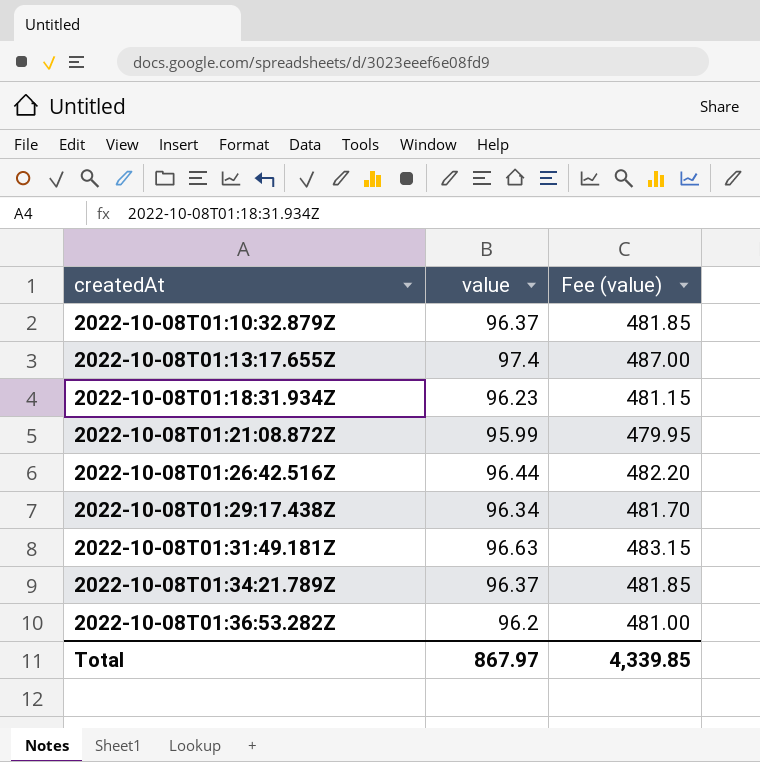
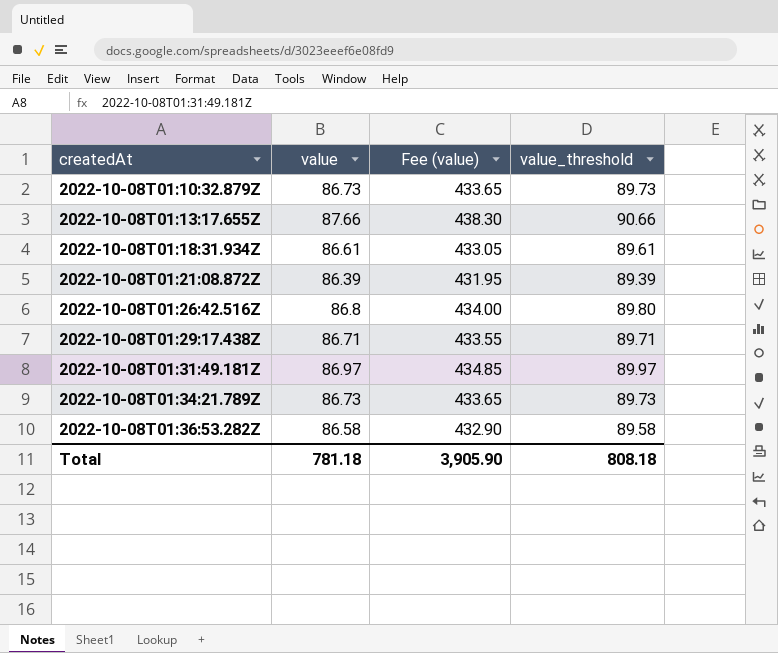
column value_threshold | formula: none -> [value] + 3
2022-10-08T01:10:32.879Z | value: 96.37 -> 86.73
2022-10-08T01:10:32.879Z | Fee (value): 481.85 -> 433.65
2022-10-08T01:13:17.655Z | value: 97.4 -> 87.66
2022-10-08T01:13:17.655Z | Fee (value): 487.00 -> 438.30
2022-10-08T01:18:31.934Z | value: 96.23 -> 86.61
2022-10-08T01:18:31.934Z | Fee (value): 481.15 -> 433.05
2022-10-08T01:21:08.872Z | value: 95.99 -> 86.39
2022-10-08T01:21:08.872Z | Fee (value): 479.95 -> 431.95
2022-10-08T01:26:42.516Z | value: 96.44 -> 86.8
2022-10-08T01:26:42.516Z | Fee (value): 482.20 -> 434.00
2022-10-08T01:29:17.438Z | value: 96.34 -> 86.71
2022-10-08T01:29:17.438Z | Fee (value): 481.70 -> 433.55
2022-10-08T01:31:49.181Z | value: 96.63 -> 86.97
2022-10-08T01:31:49.181Z | Fee (value): 483.15 -> 434.85
2022-10-08T01:34:21.789Z | value: 96.37 -> 86.73
2022-10-08T01:34:21.789Z | Fee (value): 481.85 -> 433.65
2022-10-08T01:36:53.282Z | value: 96.2 -> 86.58
2022-10-08T01:36:53.282Z | Fee (value): 481.00 -> 432.90
Total | value: 867.97 -> 781.18
Total | Fee (value): 4,339.85 -> 3,905.90

